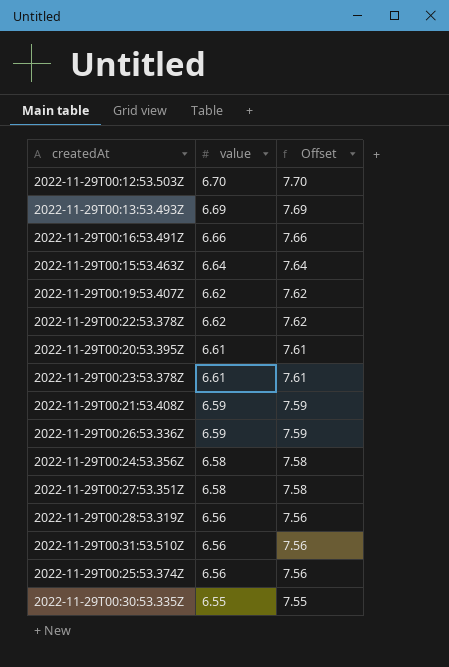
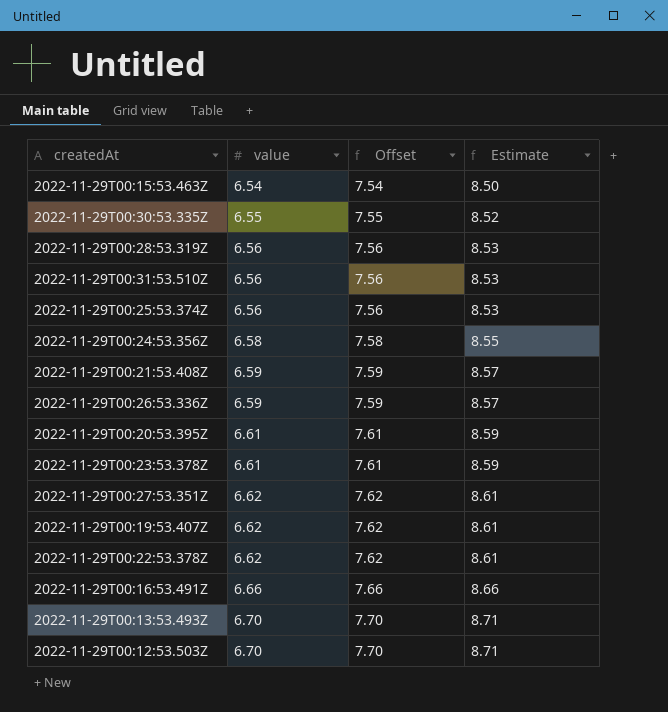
row order: value descending -> value ascending
column Estimate | formula: none -> [value] * 1.3
2022-11-29T00:15:53.463Z | value: 6.64 -> 6.54
2022-11-29T00:15:53.463Z | Offset: 7.64 -> 7.54
2022-11-29T00:27:53.351Z | value: 6.58 -> 6.62
2022-11-29T00:27:53.351Z | Offset: 7.58 -> 7.62
2022-11-29T00:13:53.493Z | value: 6.69 -> 6.70
2022-11-29T00:13:53.493Z | Offset: 7.69 -> 7.70

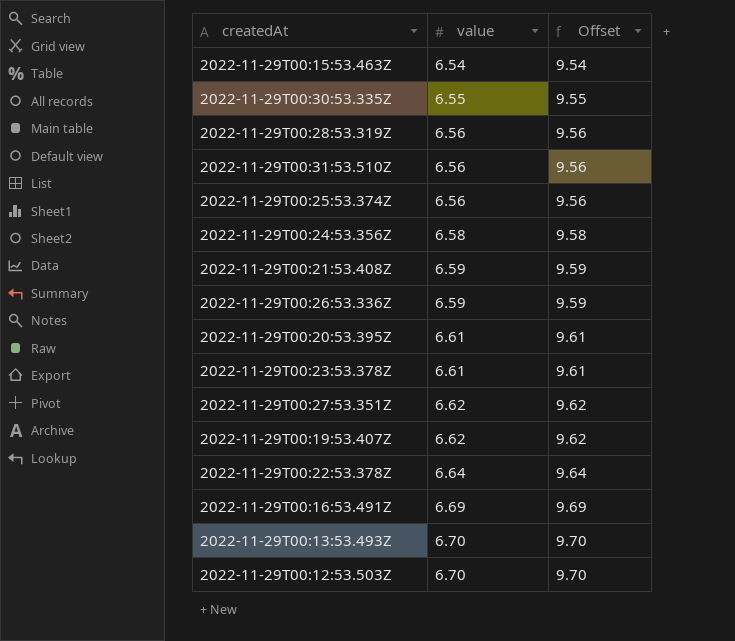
column Estimate | formula: [value] * 1.3 -> none
column Offset | formula: [value] + 1 -> [value] + 3
2022-11-29T00:22:53.378Z | value: 6.62 -> 6.64
2022-11-29T00:16:53.491Z | value: 6.66 -> 6.69

